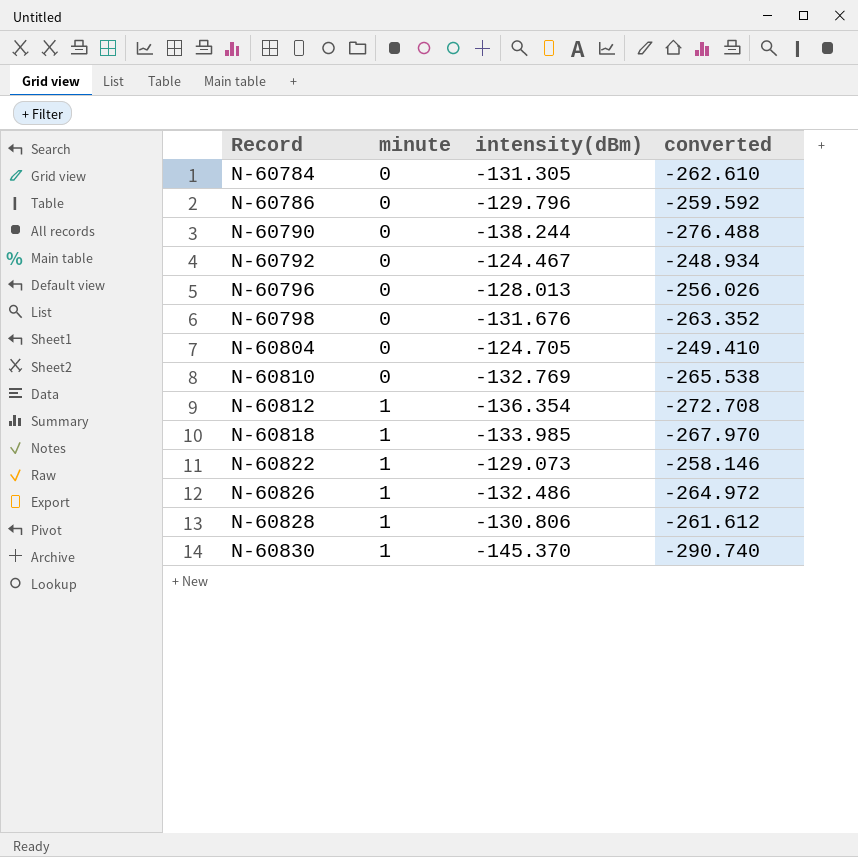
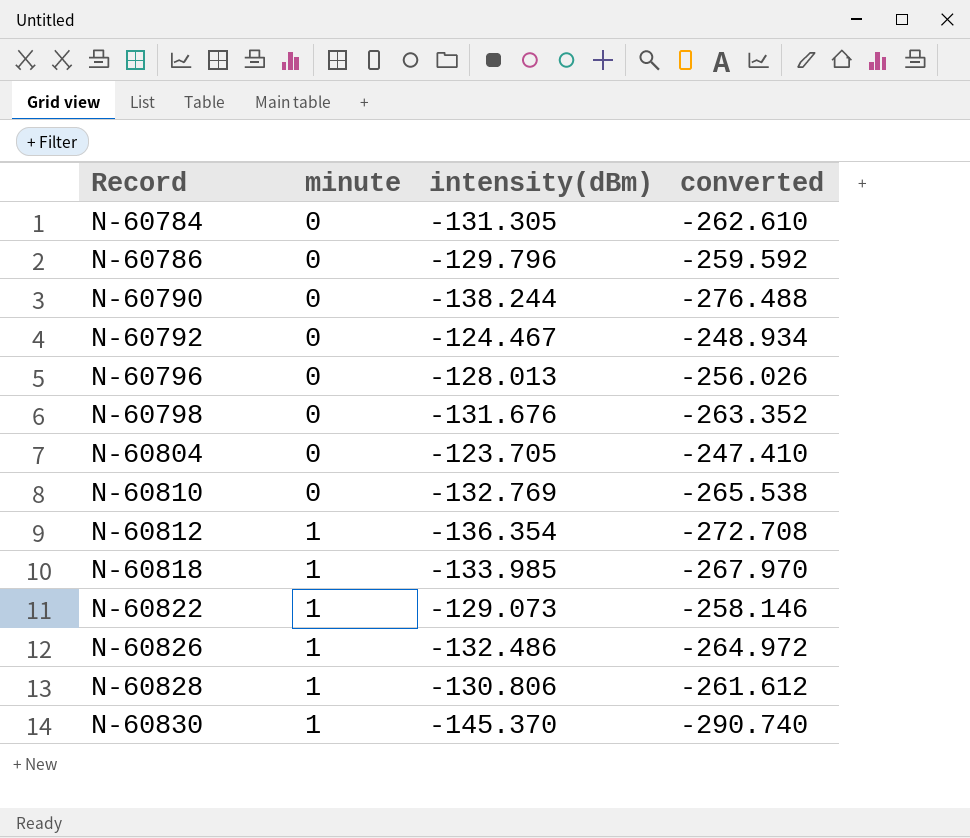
N-60804 | intensity(dBm): -124.705 -> -123.705
N-60804 | converted: -249.410 -> -247.410

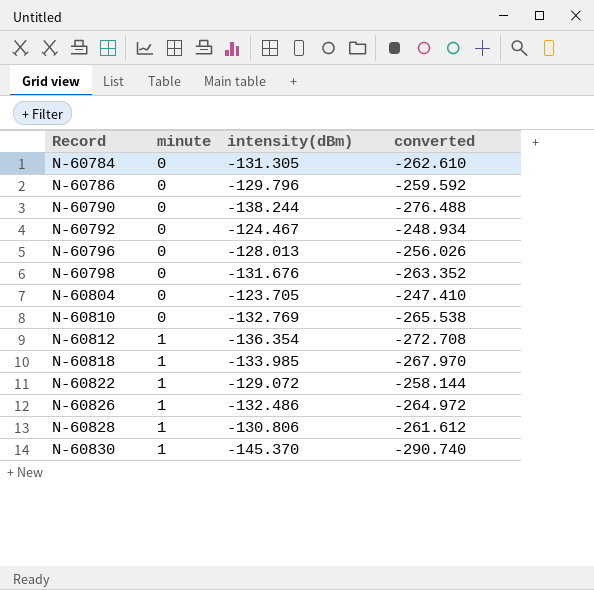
N-60822 | intensity(dBm): -129.073 -> -129.072
N-60822 | converted: -258.146 -> -258.144

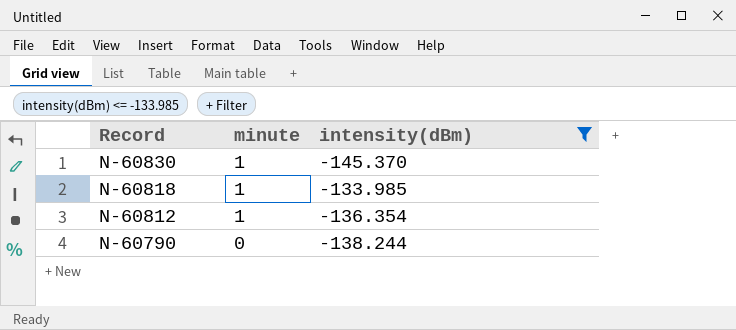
filter: none -> intensity(dBm) <= -133.985
row order: Record ascending -> Record descending
column converted | formula: [intensity(dBm)] * 2 -> none

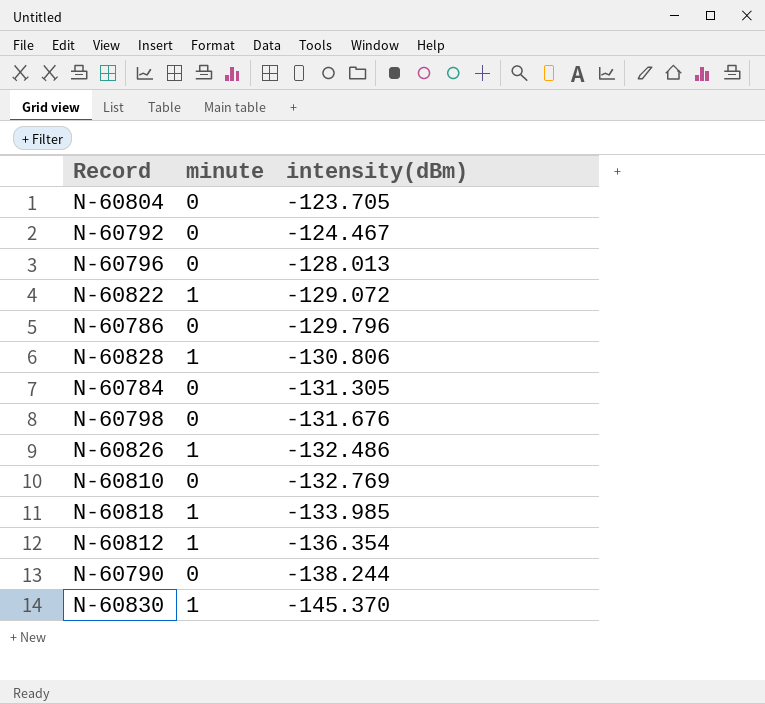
filter: intensity(dBm) <= -133.985 -> none
row order: Record descending -> intensity(dBm) descending

